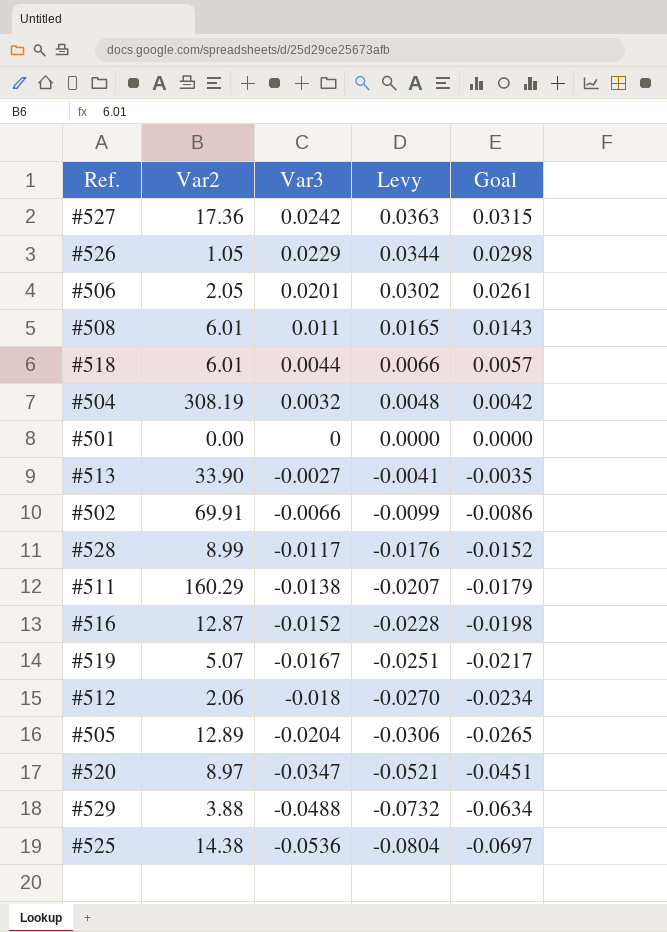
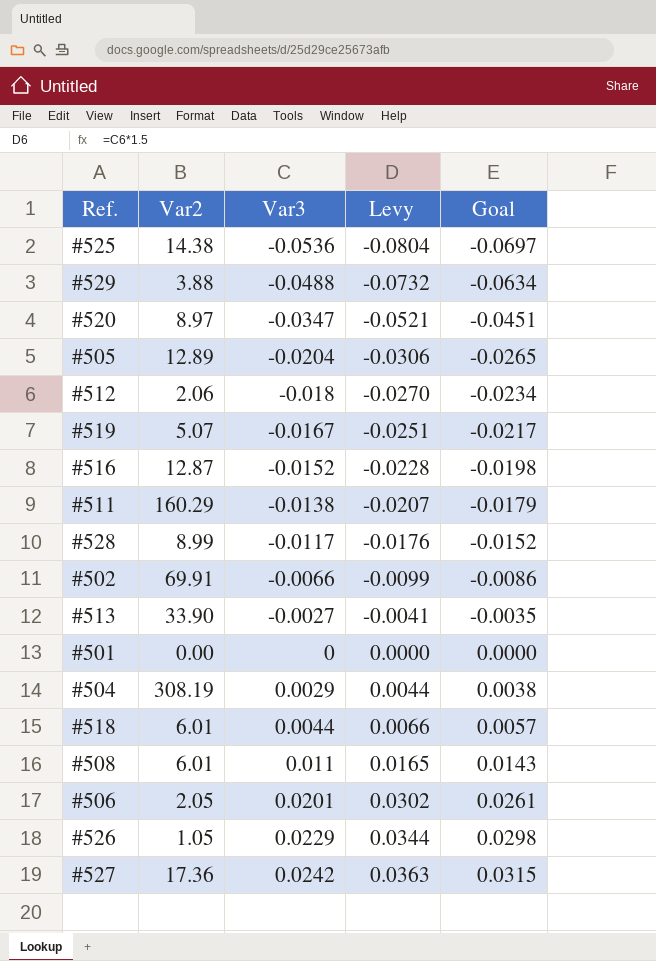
row order: Var3 descending -> Var3 ascending
#504 | Var3: 0.0032 -> 0.0029
#504 | Levy: 0.0048 -> 0.0044
#504 | Goal: 0.0042 -> 0.0038

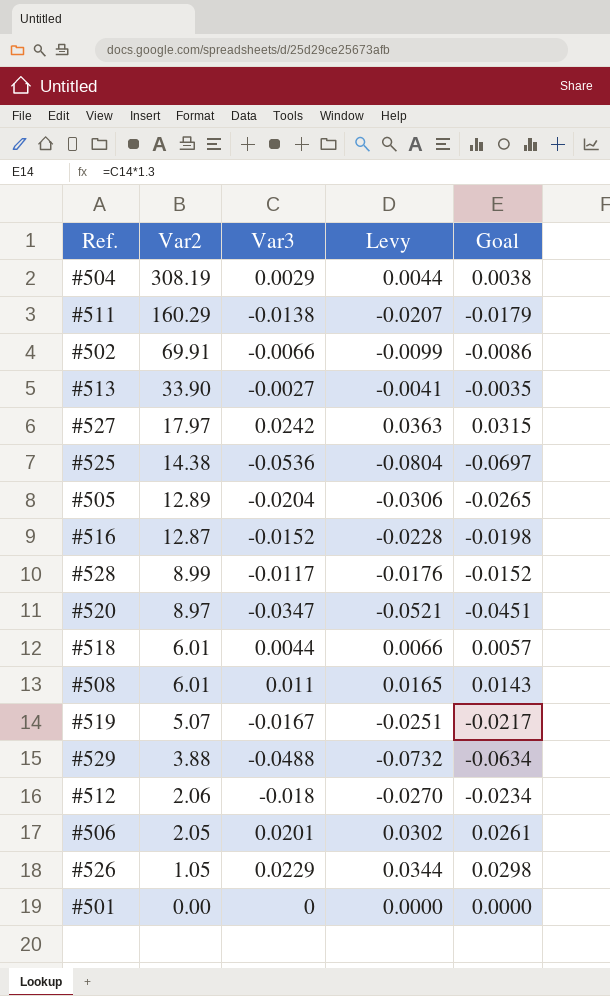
row order: Var3 ascending -> Var2 descending
#527 | Var2: 17.36 -> 17.97

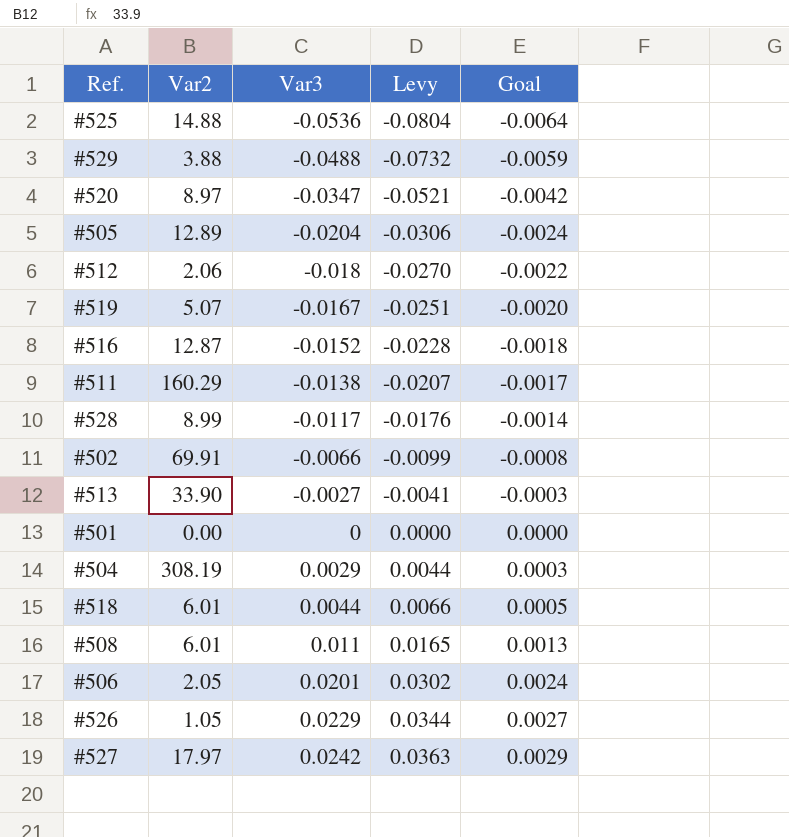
row order: Var2 descending -> Var3 ascending
column Goal | formula: [Var3] * 1.3 -> [Var3] * 0.12
#525 | Var2: 14.38 -> 14.88

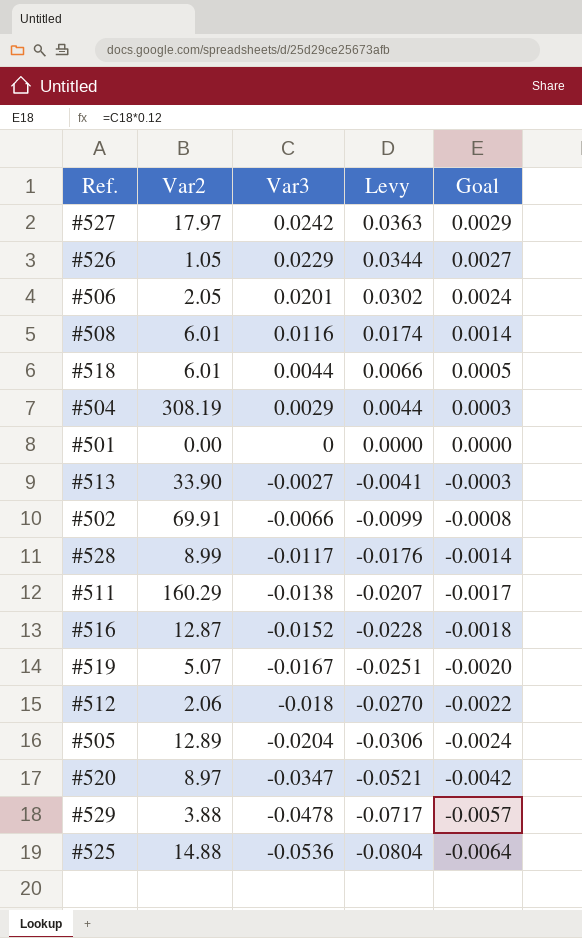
row order: Var3 ascending -> Var3 descending
#508 | Var3: 0.011 -> 0.0116
#508 | Levy: 0.0165 -> 0.0174
#508 | Goal: 0.0013 -> 0.0014
#529 | Var3: -0.0488 -> -0.0478
#529 | Levy: -0.0732 -> -0.0717
#529 | Goal: -0.0059 -> -0.0057

